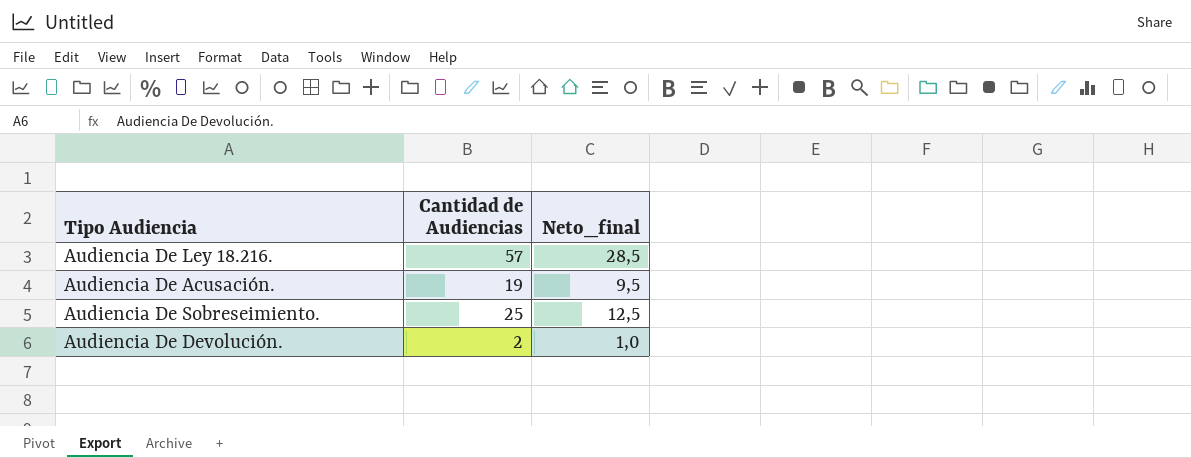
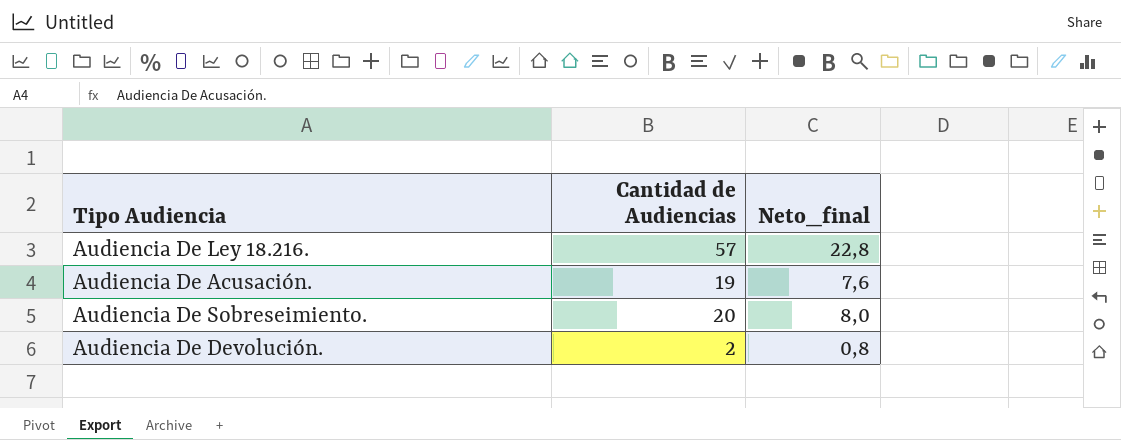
column Neto_final | formula: [Cantidad de Audiencias] * 0,5 -> [Cantidad de Audiencias] * 0,4
Audiencia De Sobreseimiento. | Cantidad de Audiencias: 25 -> 20

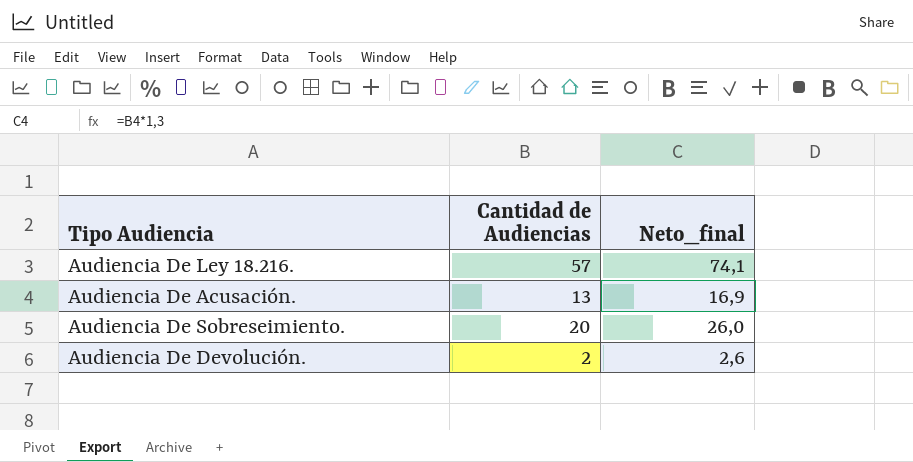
column Neto_final | formula: [Cantidad de Audiencias] * 0,4 -> [Cantidad de Audiencias] * 1,3
Audiencia De Acusación. | Cantidad de Audiencias: 19 -> 13

